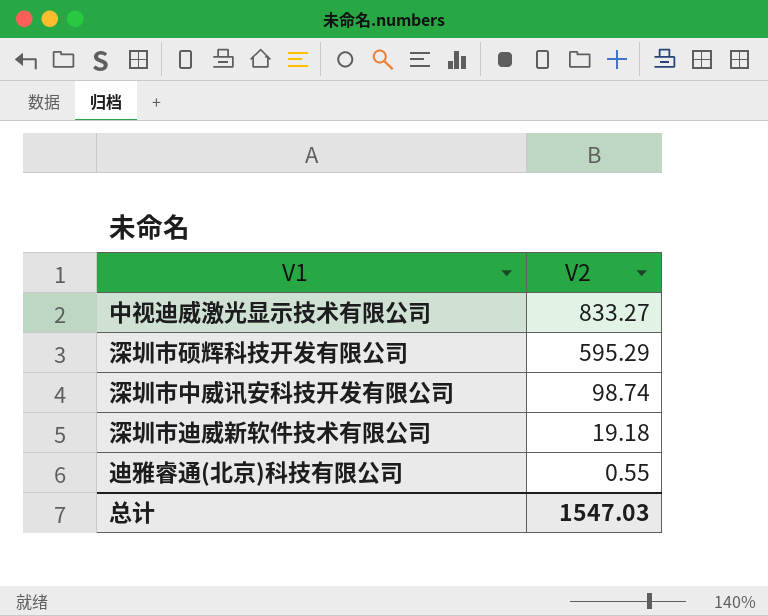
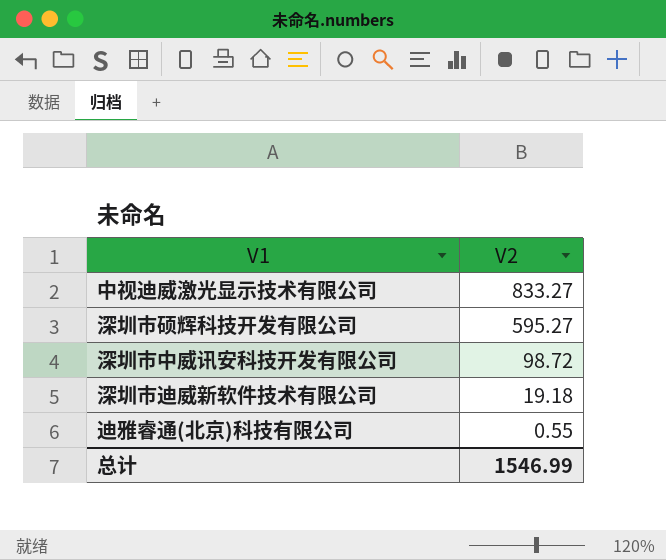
深圳市硕辉科技开发有限公司 | V2: 595.29 -> 595.27
深圳市中威讯安科技开发有限公司 | V2: 98.74 -> 98.72
总计 | V2: 1547.03 -> 1546.99

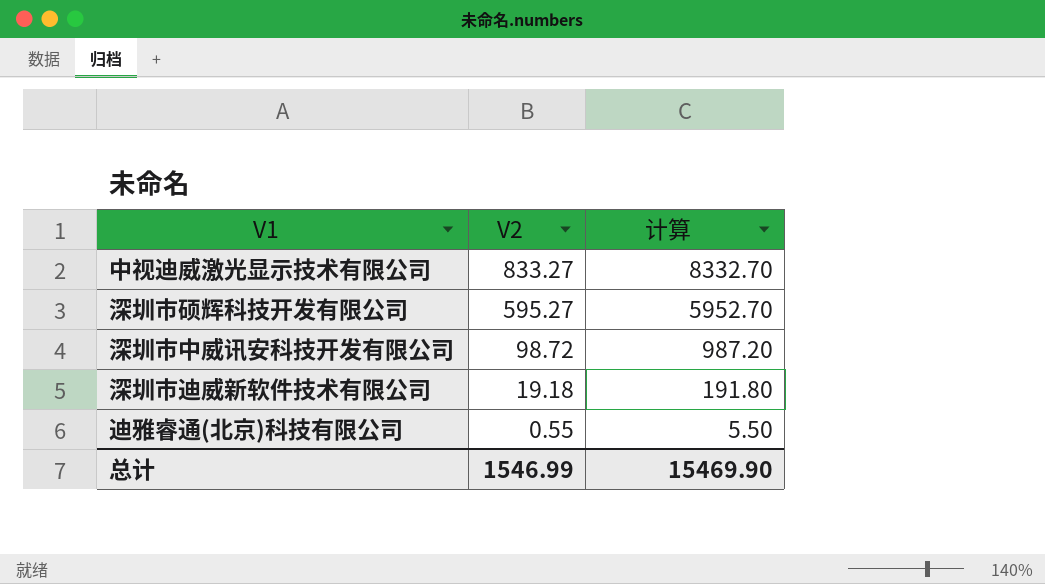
column 计算 | formula: none -> [V2] * 10

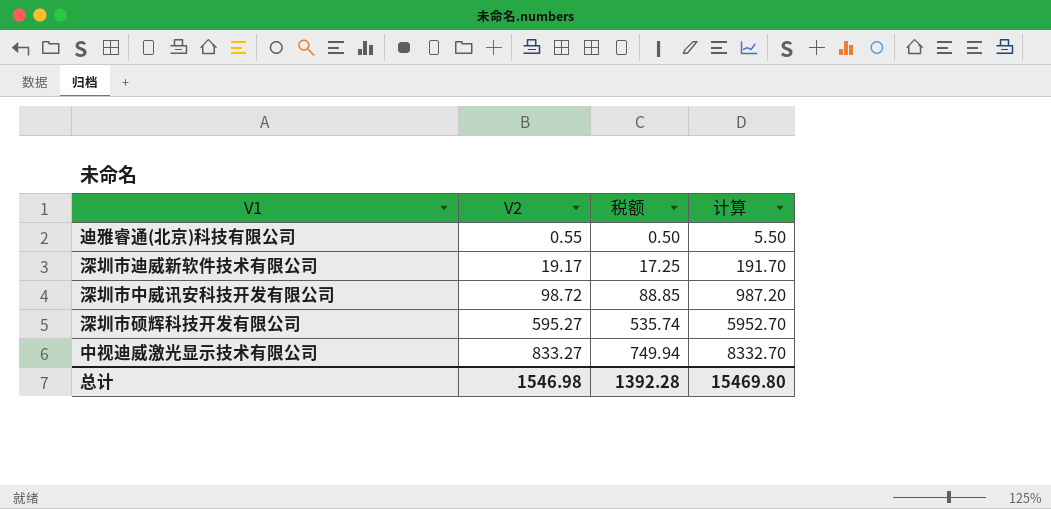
row order: V2 descending -> V2 ascending
column 税额 | formula: none -> [V2] * 0.9
深圳市迪威新软件技术有限公司 | V2: 19.18 -> 19.17
深圳市迪威新软件技术有限公司 | 计算: 191.80 -> 191.70
总计 | V2: 1546.99 -> 1546.98
总计 | 计算: 15469.90 -> 15469.80

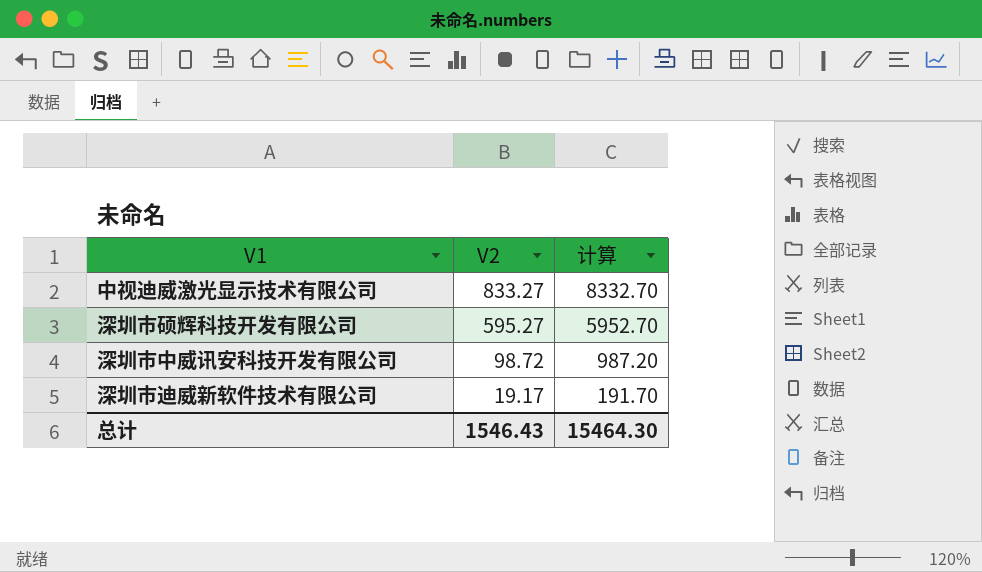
row order: V2 ascending -> V2 descending
column 税额 | formula: [V2] * 0.9 -> none
row 迪雅睿通(北京)科技有限公司: 0.55 | 0.50 | 5.50 -> none
总计 | V2: 1546.98 -> 1546.43
总计 | 计算: 15469.80 -> 15464.30

